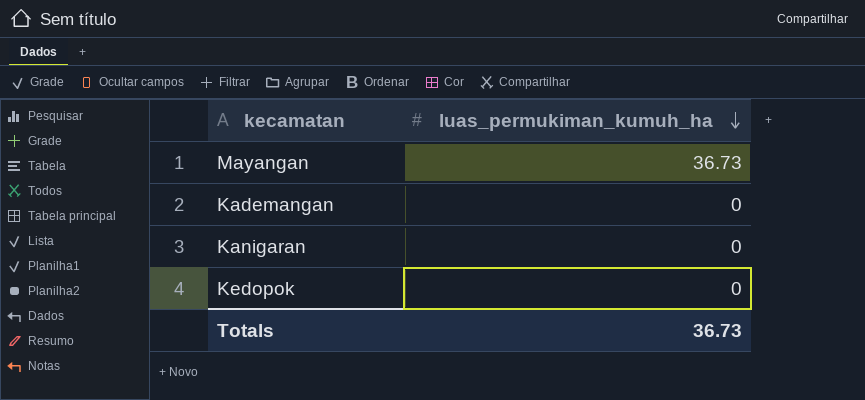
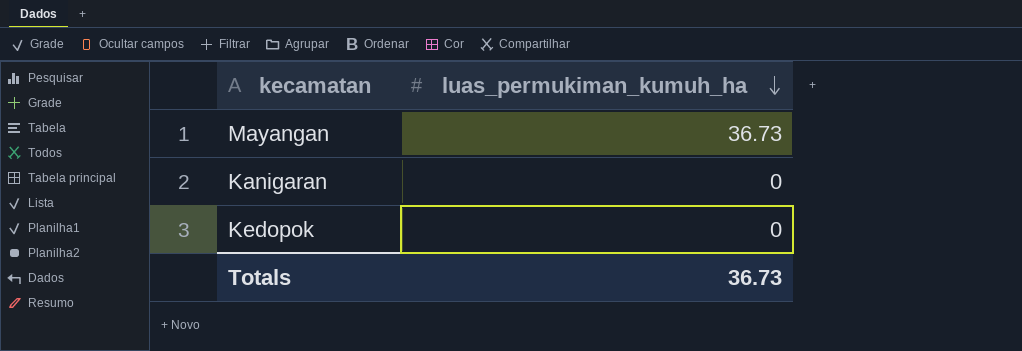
row Kademangan: 0 -> none

